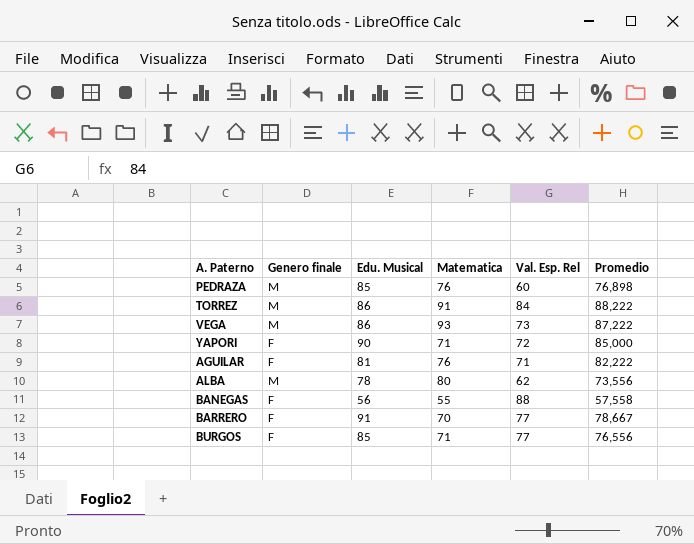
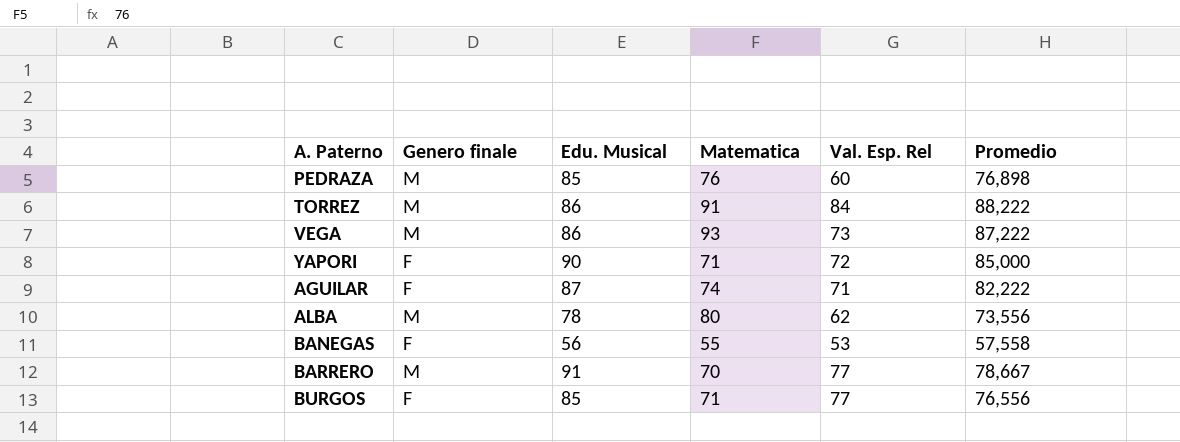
AGUILAR | Edu. Musical: 81 -> 87
AGUILAR | Matematica: 76 -> 74
BANEGAS | Val. Esp. Rel: 88 -> 53
BARRERO | Genero finale: F -> M

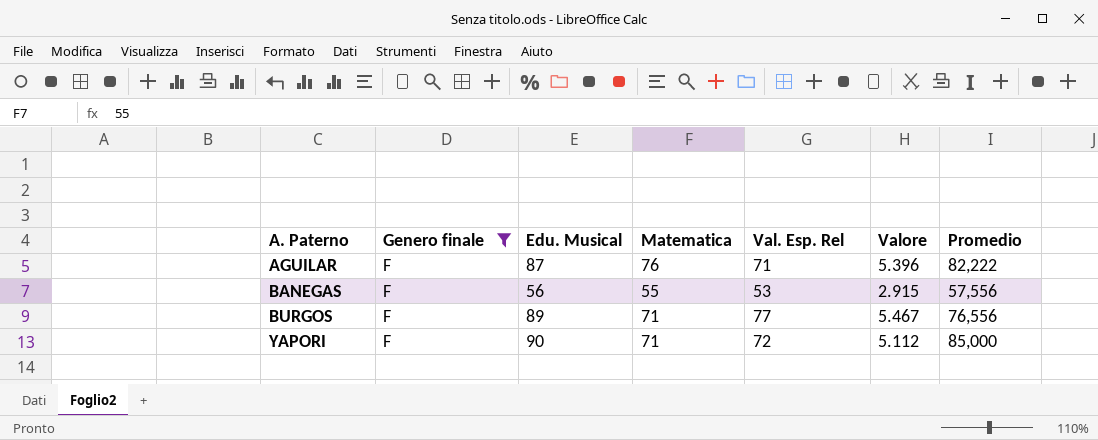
filter: none -> Genero finale = F
row order: none -> A. Paterno ascending
column Valore | formula: none -> [Matematica] * [Val. Esp. Rel]
AGUILAR | Matematica: 74 -> 76
BANEGAS | Promedio: 57,558 -> 57,556
BURGOS | Edu. Musical: 85 -> 89

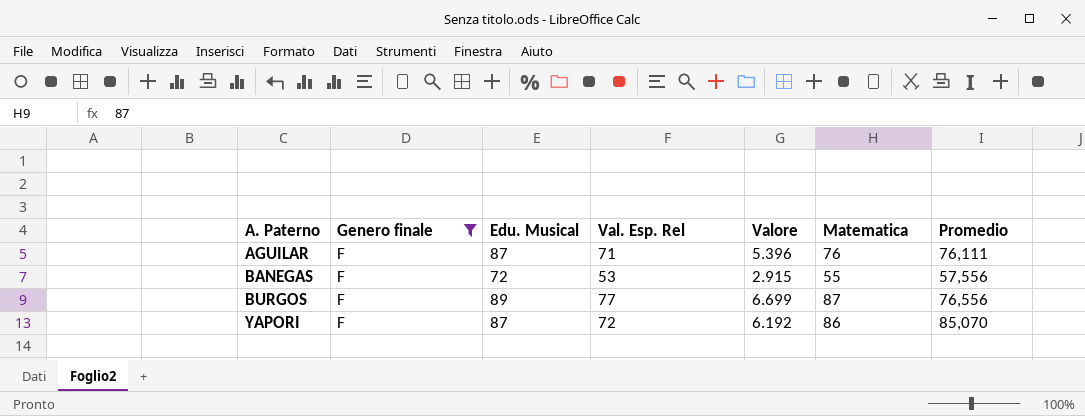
column Matematica | position: 4 -> 6
AGUILAR | Promedio: 82,222 -> 76,111
BANEGAS | Edu. Musical: 56 -> 72
BURGOS | Valore: 5.467 -> 6.699
BURGOS | Matematica: 71 -> 87
YAPORI | Edu. Musical: 90 -> 87
YAPORI | Valore: 5.112 -> 6.192
YAPORI | Matematica: 71 -> 86
YAPORI | Promedio: 85,000 -> 85,070

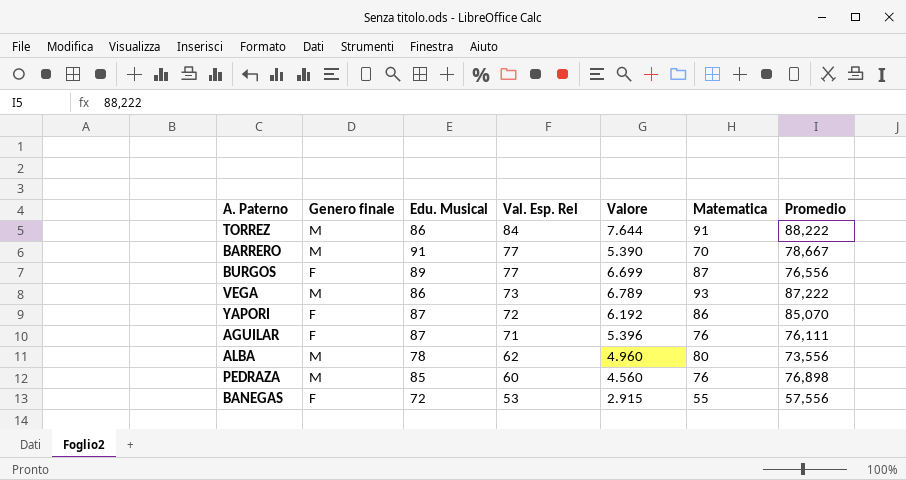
filter: Genero finale = F -> none
row order: A. Paterno ascending -> Val. Esp. Rel descending

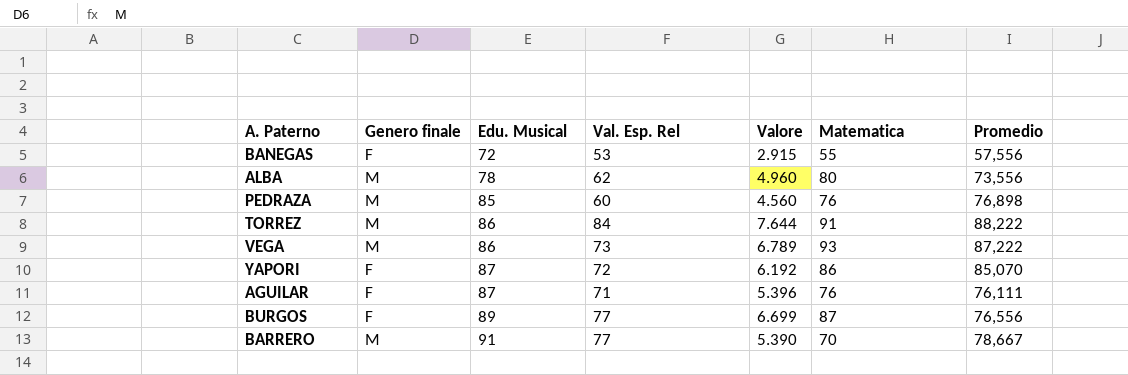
row order: Val. Esp. Rel descending -> Edu. Musical ascending

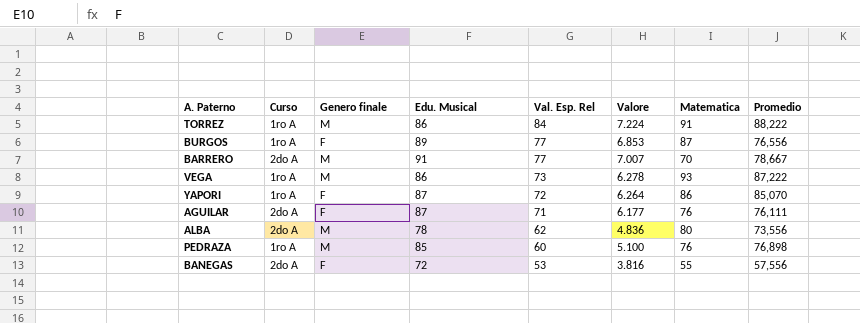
row order: Edu. Musical ascending -> Val. Esp. Rel descending
column Curso | position: none -> 2
column Valore | formula: [Val. Esp. Rel] * [Matematica] -> [Edu. Musical] * [Val. Esp. Rel]

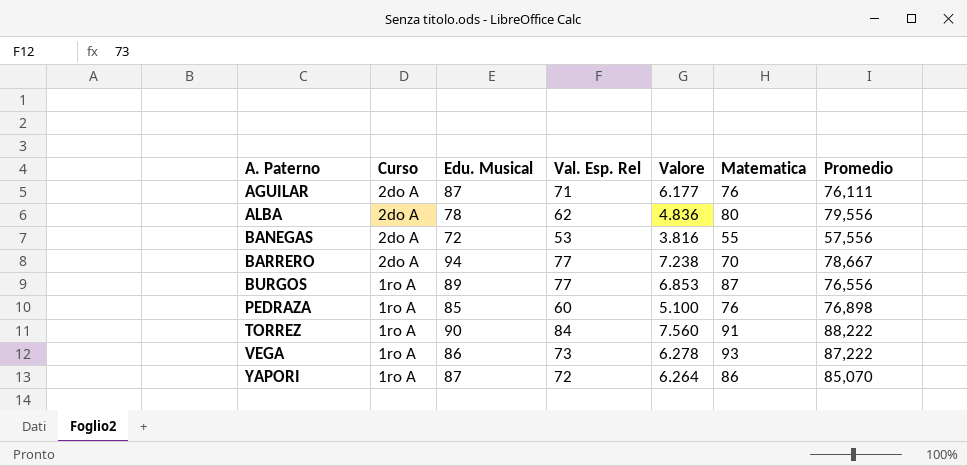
row order: Val. Esp. Rel descending -> A. Paterno ascending
column Genero finale | position: 3 -> none
ALBA | Promedio: 73,556 -> 79,556
BARRERO | Edu. Musical: 91 -> 94
BARRERO | Valore: 7.007 -> 7.238
TORREZ | Edu. Musical: 86 -> 90
TORREZ | Valore: 7.224 -> 7.560

